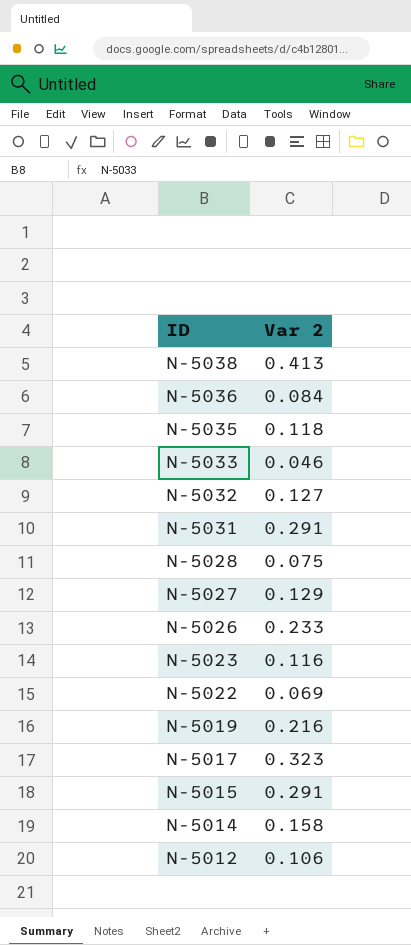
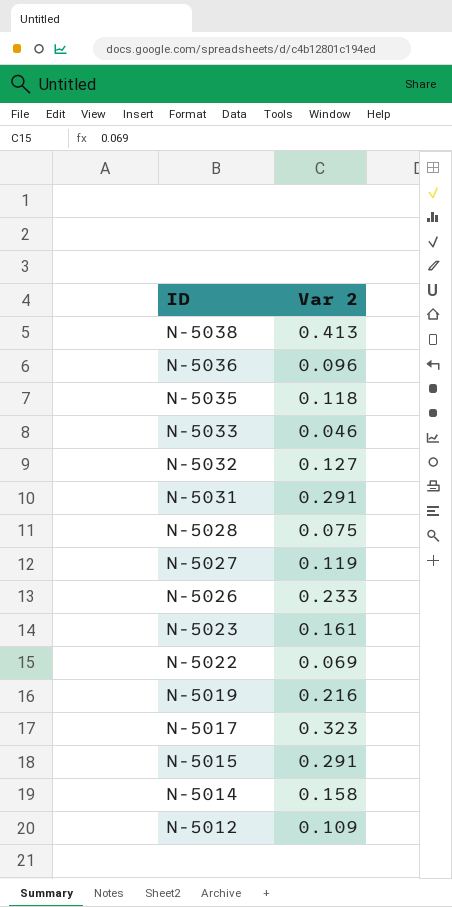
N-5036 | Var 2: 0.084 -> 0.096
N-5027 | Var 2: 0.129 -> 0.119
N-5023 | Var 2: 0.116 -> 0.161
N-5012 | Var 2: 0.106 -> 0.109

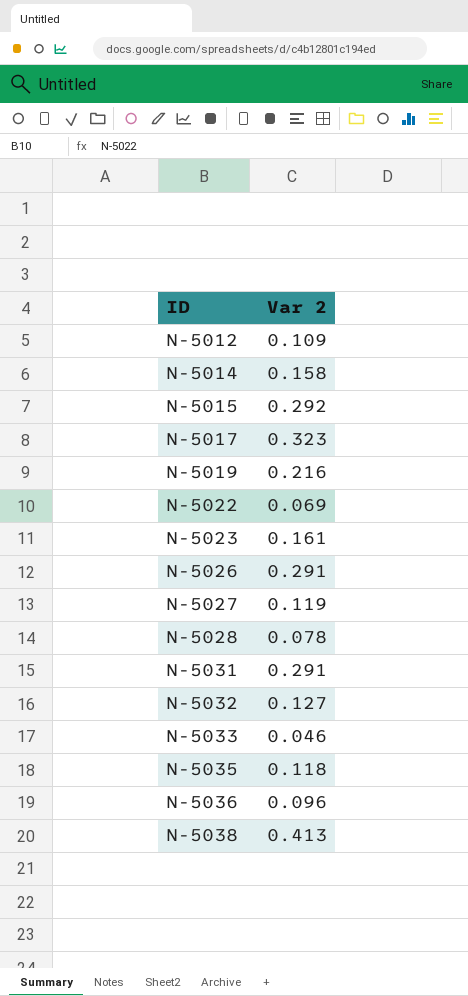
row order: ID descending -> ID ascending
N-5015 | Var 2: 0.291 -> 0.292
N-5026 | Var 2: 0.233 -> 0.291
N-5028 | Var 2: 0.075 -> 0.078

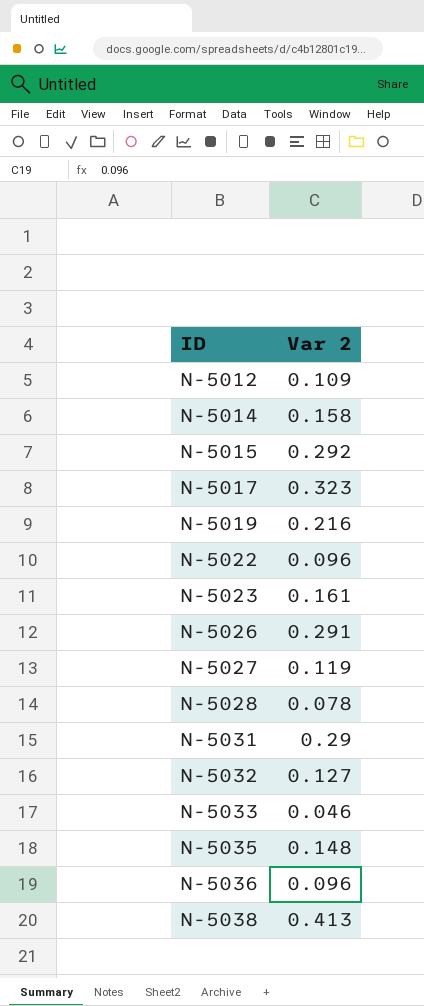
N-5022 | Var 2: 0.069 -> 0.096
N-5031 | Var 2: 0.291 -> 0.29
N-5035 | Var 2: 0.118 -> 0.148

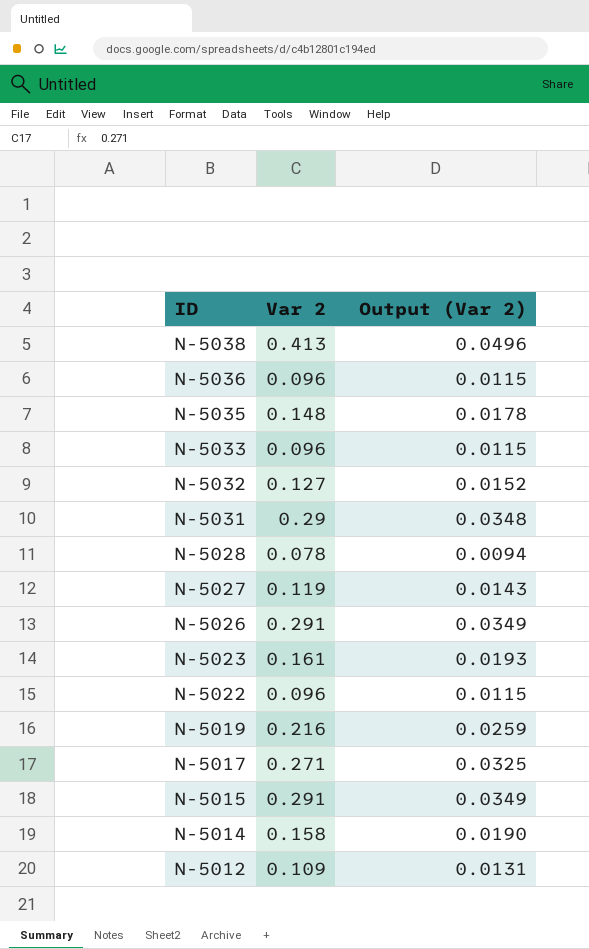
row order: ID ascending -> ID descending
column Output (Var 2) | formula: none -> [Var 2] * 0.12
N-5033 | Var 2: 0.046 -> 0.096
N-5017 | Var 2: 0.323 -> 0.271
N-5015 | Var 2: 0.292 -> 0.291

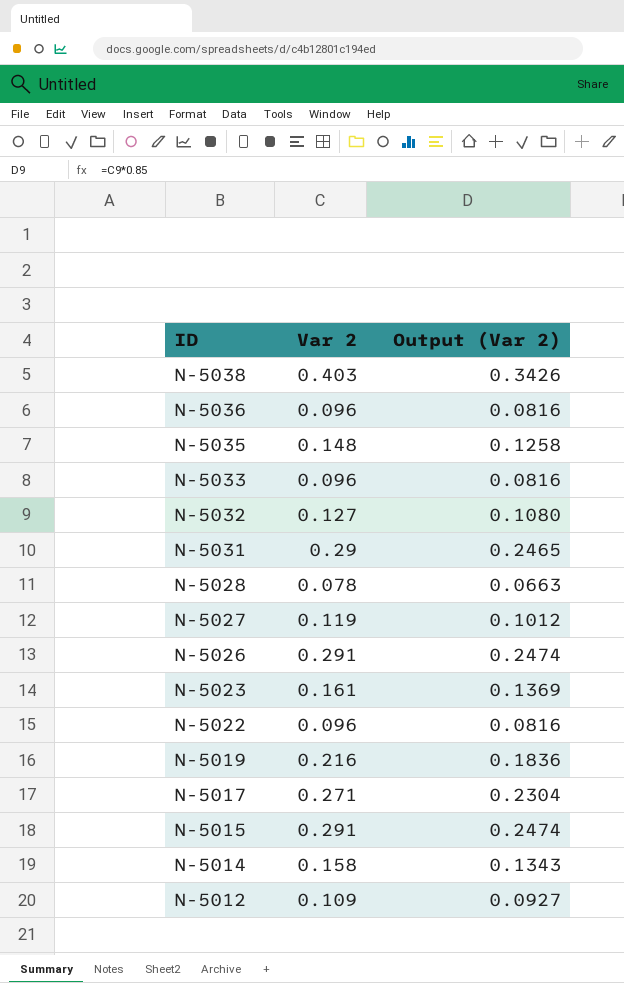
column Output (Var 2) | formula: [Var 2] * 0.12 -> [Var 2] * 0.85
N-5038 | Var 2: 0.413 -> 0.403

